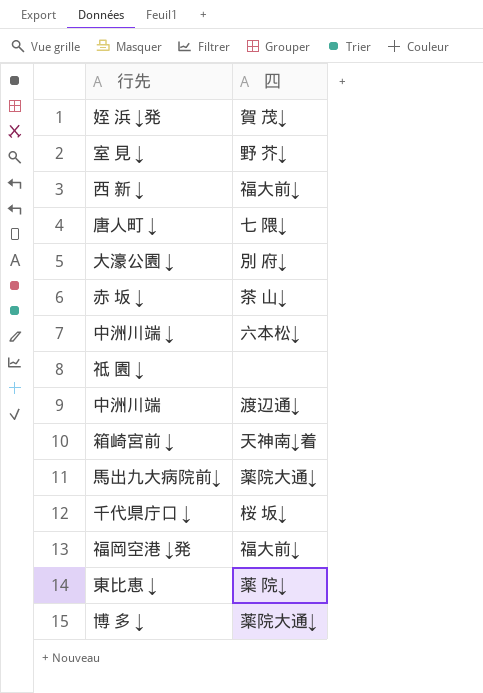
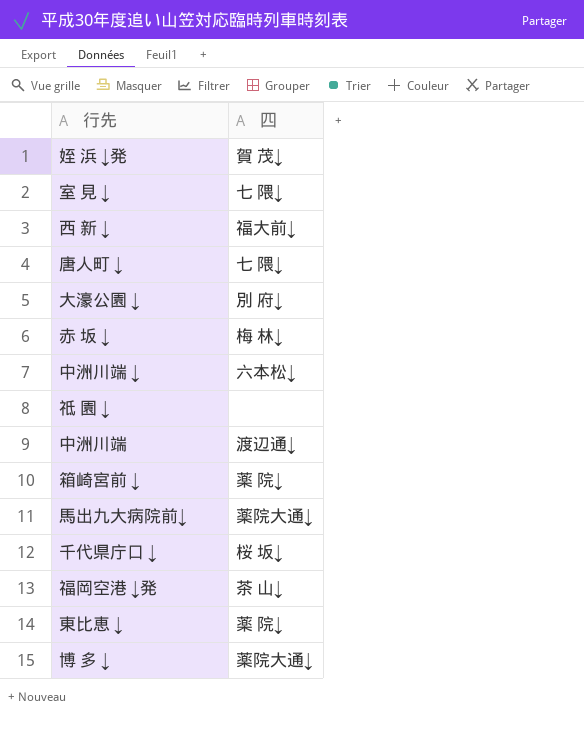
室 見 ↓ | 四: 野 芥↓ -> 七 隈↓
赤 坂 ↓ | 四: 茶 山↓ -> 梅 林↓
箱崎宮前 ↓ | 四: 天神南↓着 -> 薬 院↓
福岡空港 ↓発 | 四: 福大前↓ -> 茶 山↓

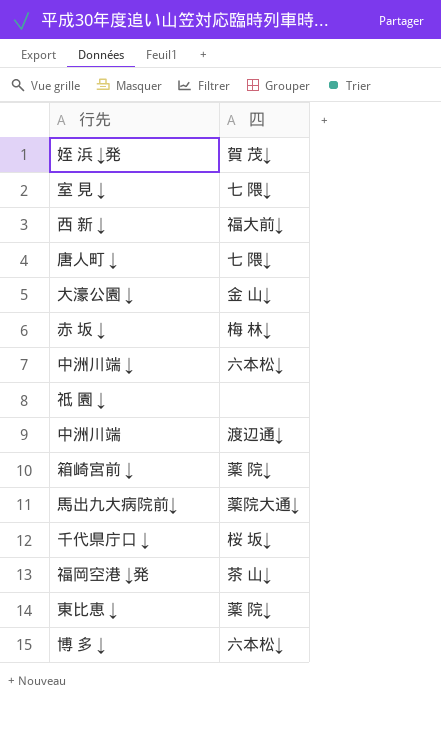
大濠公園 ↓ | 四: 別 府↓ -> 金 山↓
博 多 ↓ | 四: 薬院大通↓ -> 六本松↓

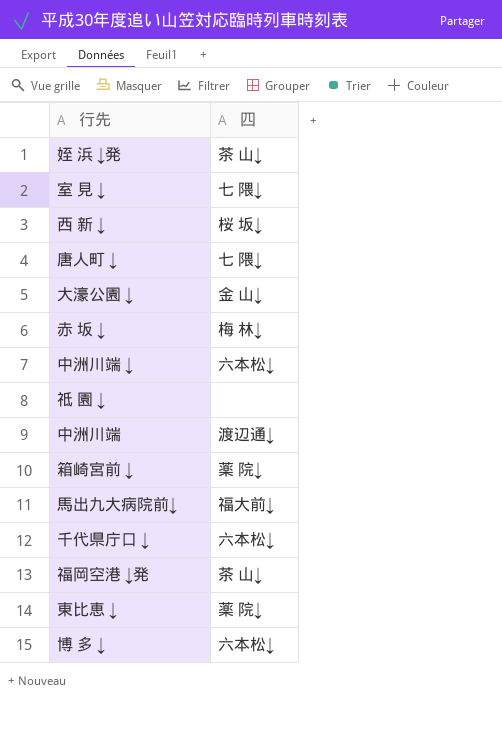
姪 浜 ↓発 | 四: 賀 茂↓ -> 茶 山↓
西 新 ↓ | 四: 福大前↓ -> 桜 坂↓
馬出九大病院前↓ | 四: 薬院大通↓ -> 福大前↓
千代県庁口 ↓ | 四: 桜 坂↓ -> 六本松↓

